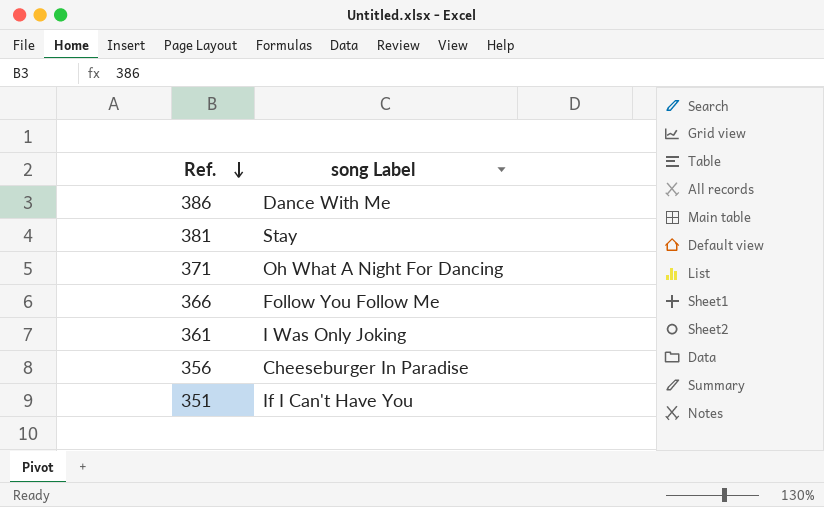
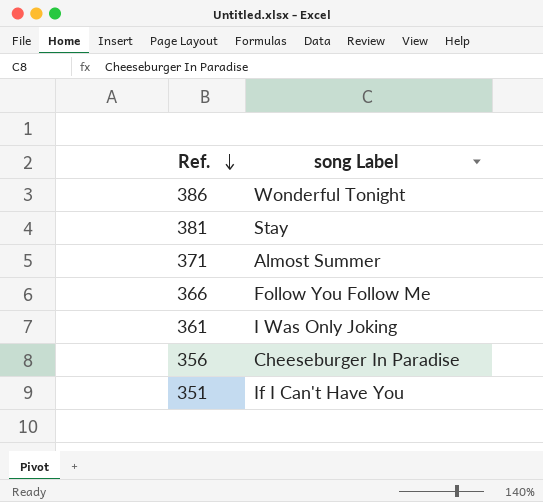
386 | song Label: Dance With Me -> Wonderful Tonight
371 | song Label: Oh What A Night For Dancing -> Almost Summer

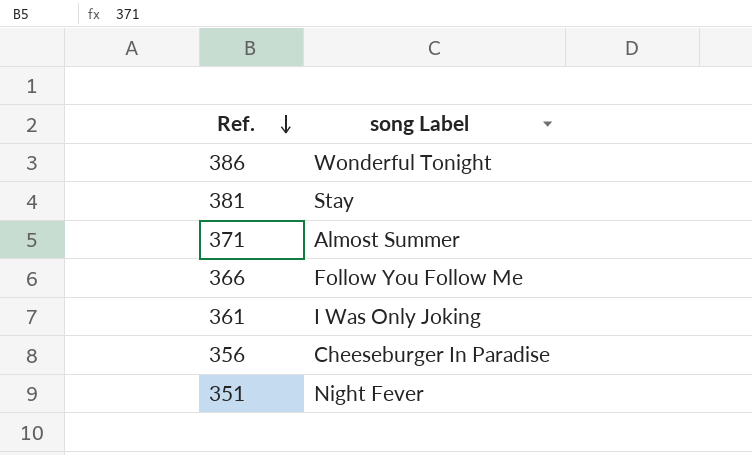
351 | song Label: If I Can't Have You -> Night Fever

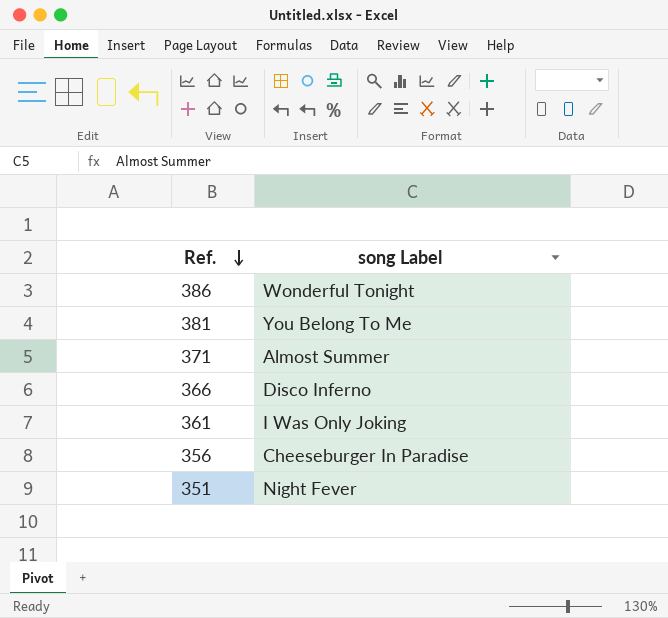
381 | song Label: Stay -> You Belong To Me
366 | song Label: Follow You Follow Me -> Disco Inferno

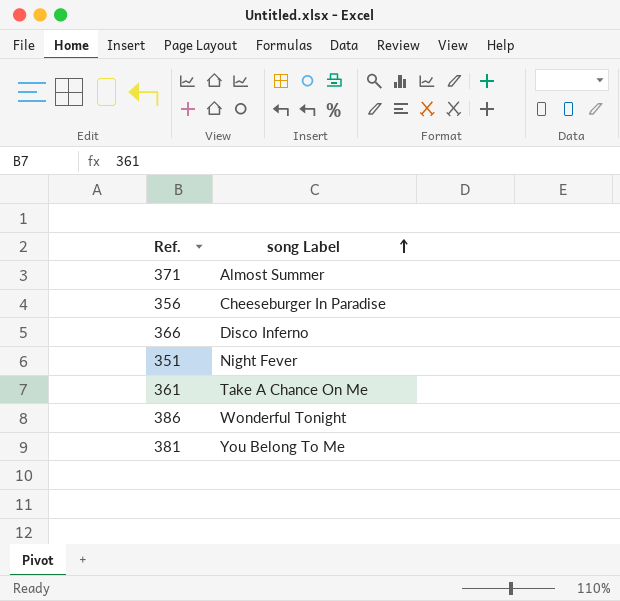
row order: Ref. descending -> song Label ascending
361 | song Label: I Was Only Joking -> Take A Chance On Me

